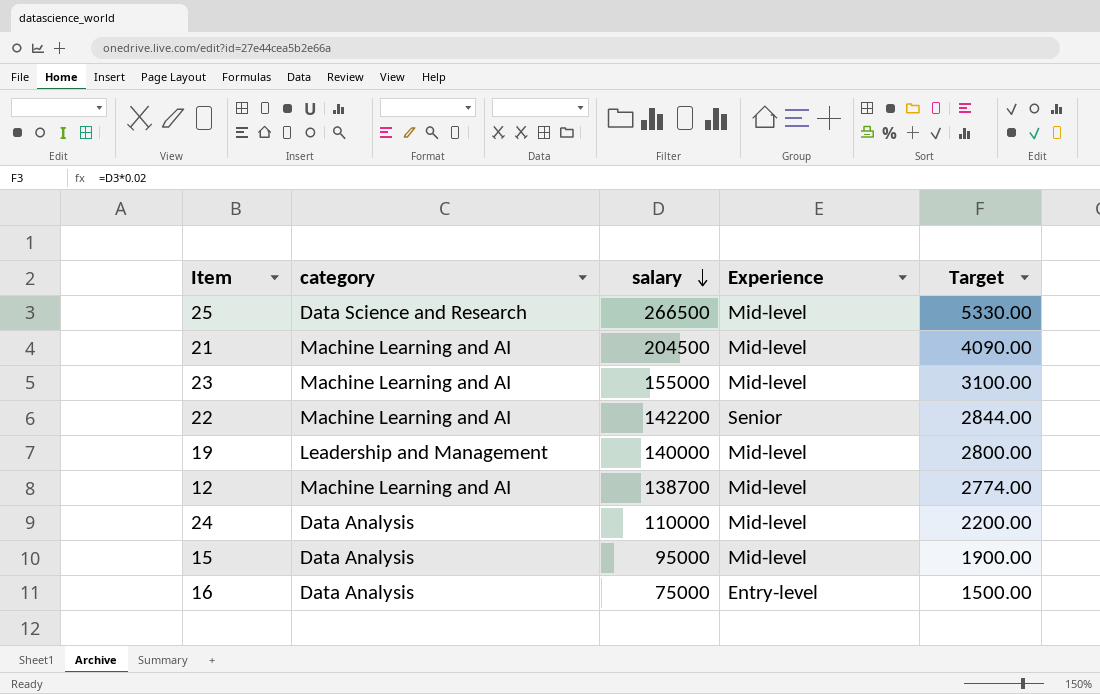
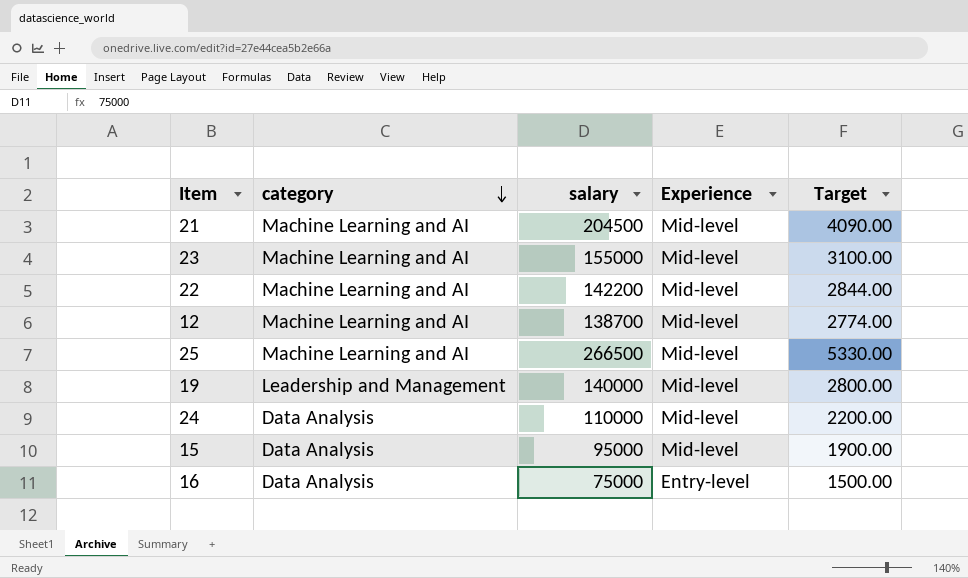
row order: salary descending -> category descending
22 | Experience: Senior -> Mid-level
25 | category: Data Science and Research -> Machine Learning and AI

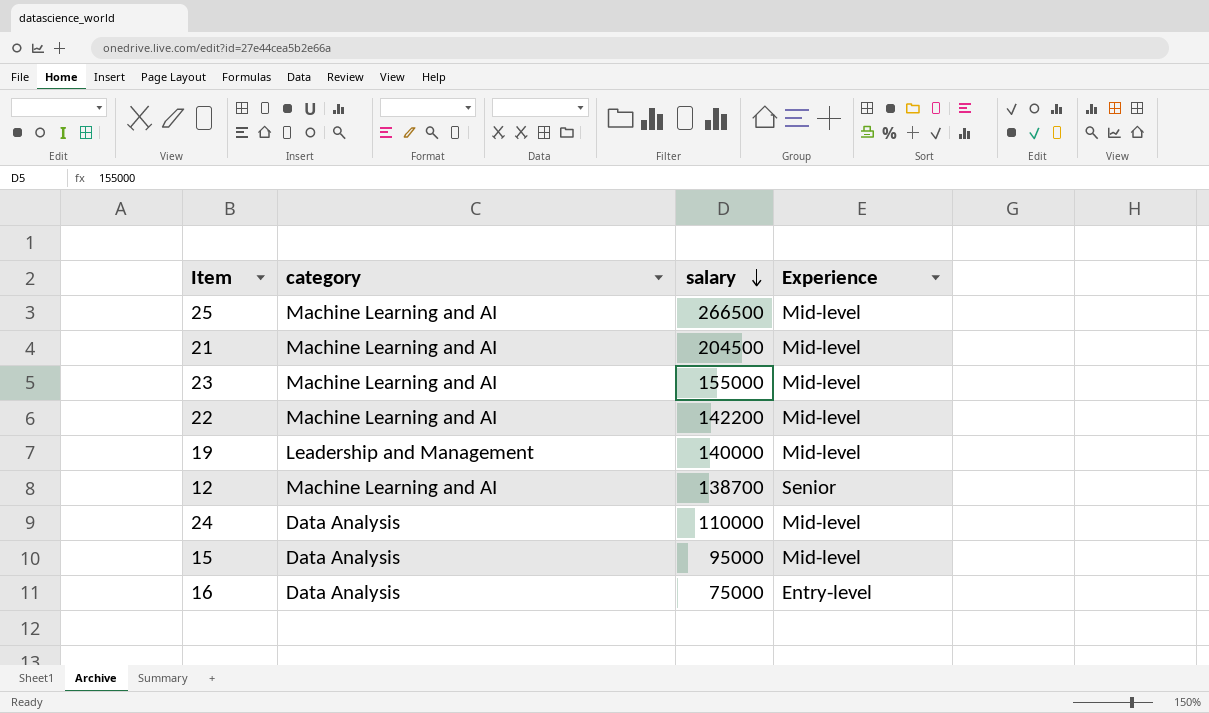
row order: category descending -> salary descending
column Target | formula: [salary] * 0.02 -> none
12 | Experience: Mid-level -> Senior

